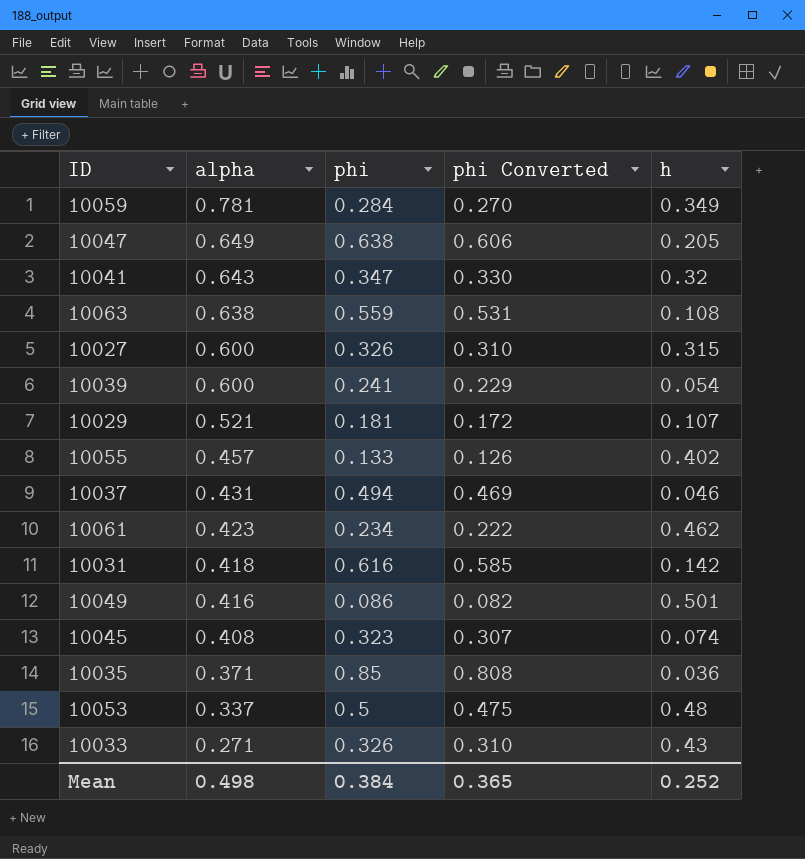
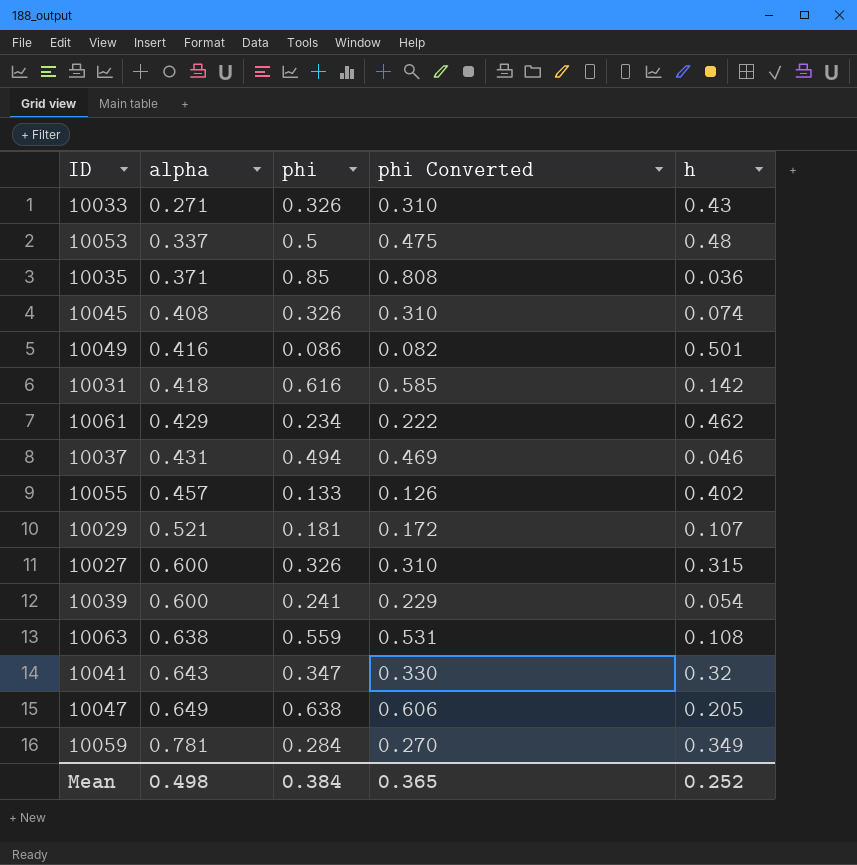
row order: alpha descending -> alpha ascending
10045 | phi: 0.323 -> 0.326
10045 | phi Converted: 0.307 -> 0.310
10061 | alpha: 0.423 -> 0.429

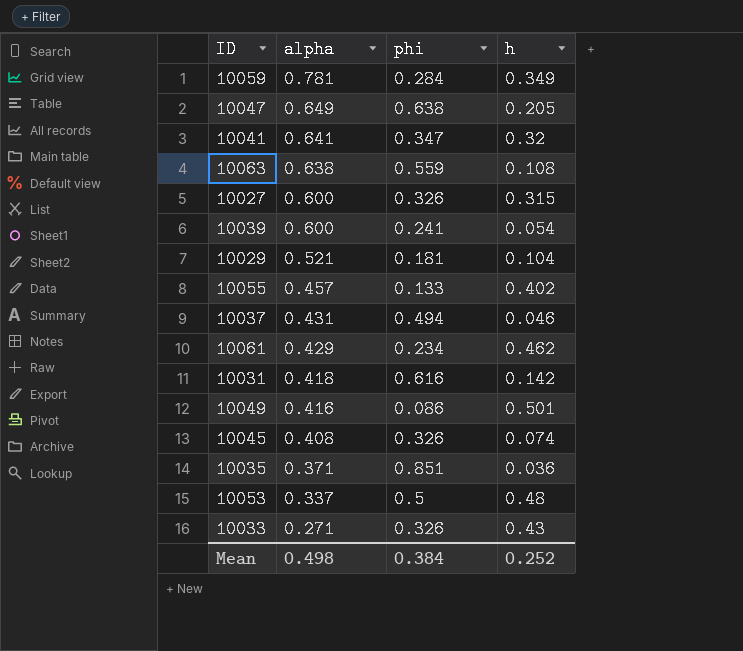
row order: alpha ascending -> alpha descending
column phi Converted | formula: [phi] * 0.95 -> none
10041 | alpha: 0.643 -> 0.641
10029 | h: 0.107 -> 0.104
10035 | phi: 0.85 -> 0.851

